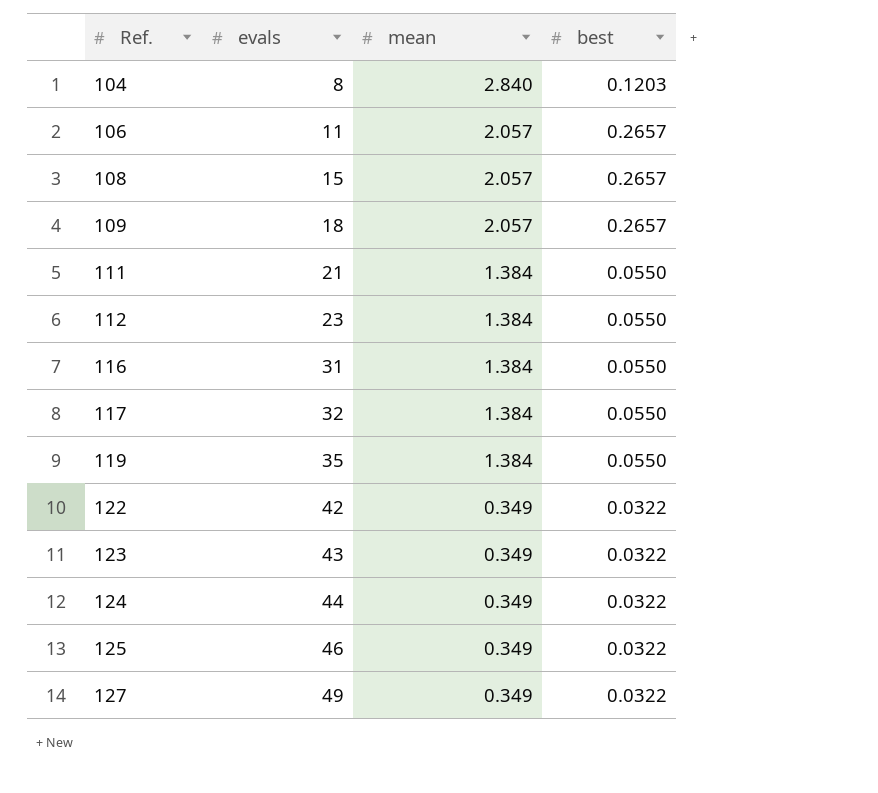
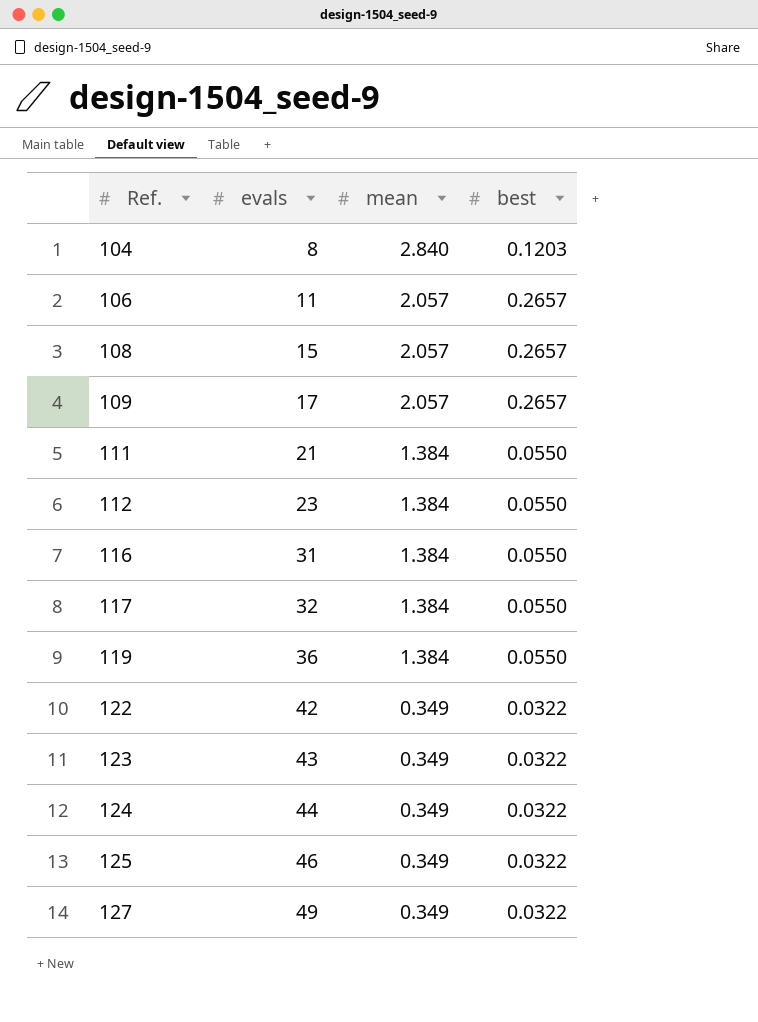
109 | evals: 18 -> 17
119 | evals: 35 -> 36

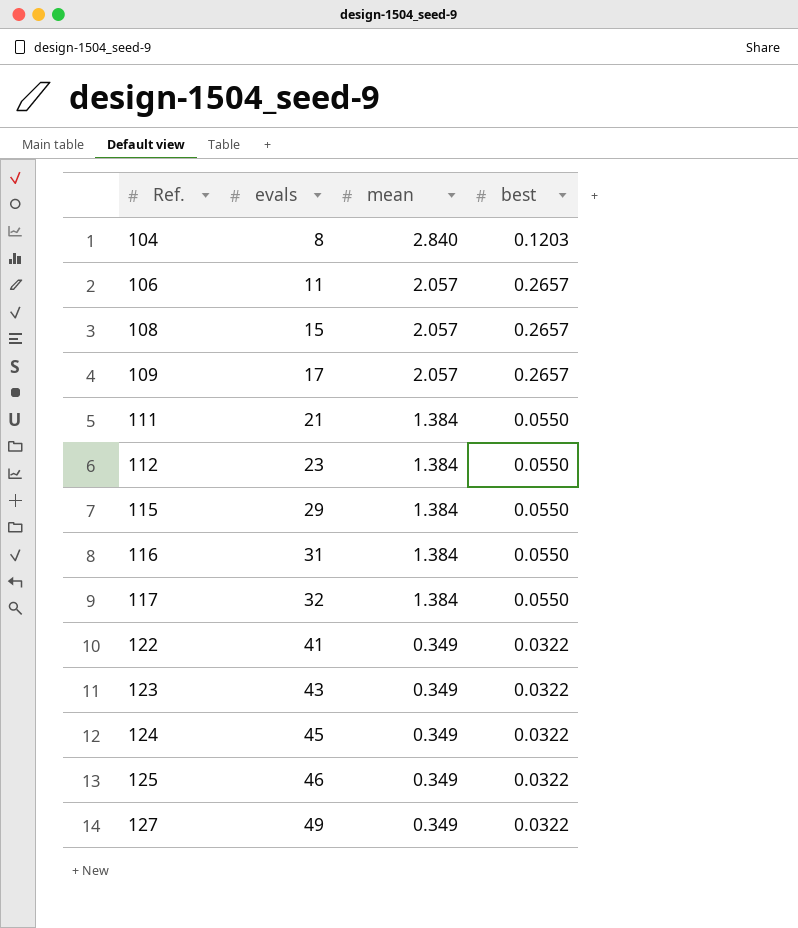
row 119: 36 | 1.384 | 0.0550 -> none
row 115: none -> 29 | 1.384 | 0.0550
122 | evals: 42 -> 41
124 | evals: 44 -> 45

